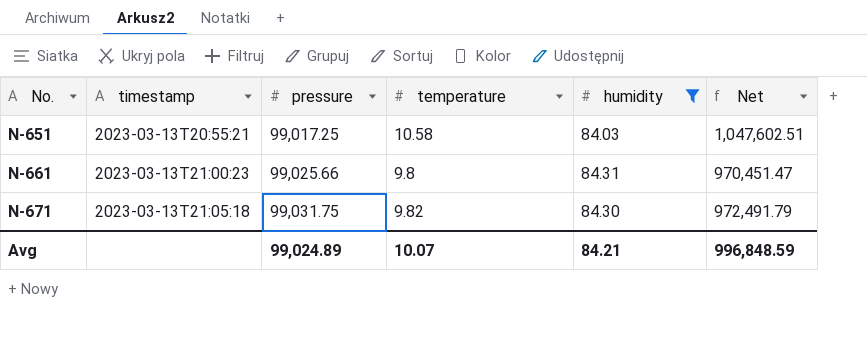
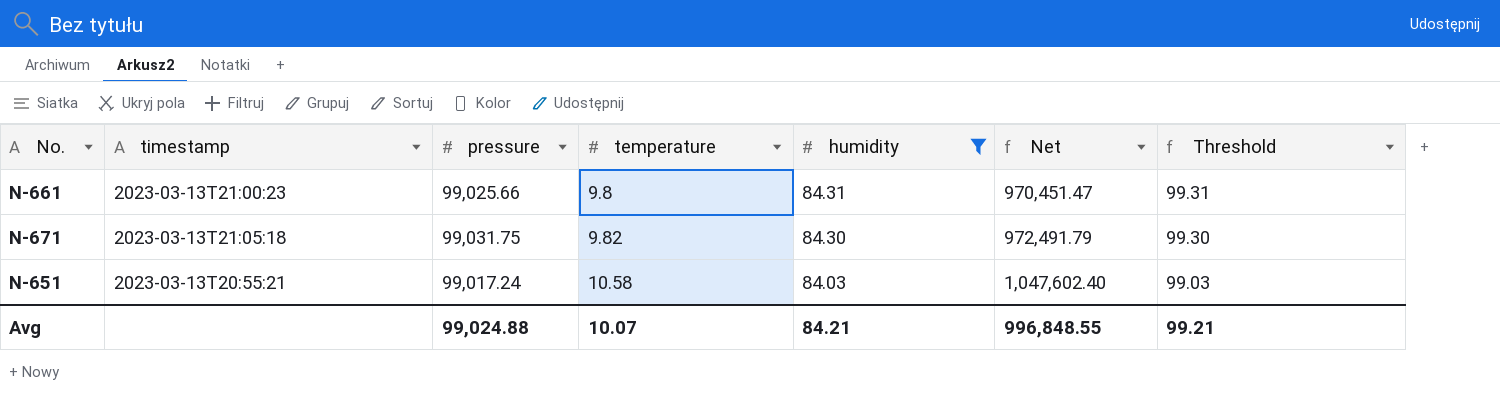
row order: No. ascending -> temperature ascending
column Threshold | formula: none -> [humidity] + 15
N-651 | pressure: 99,017.25 -> 99,017.24
N-651 | Net: 1,047,602.51 -> 1,047,602.40
Avg | pressure: 99,024.89 -> 99,024.88
Avg | Net: 996,848.59 -> 996,848.55

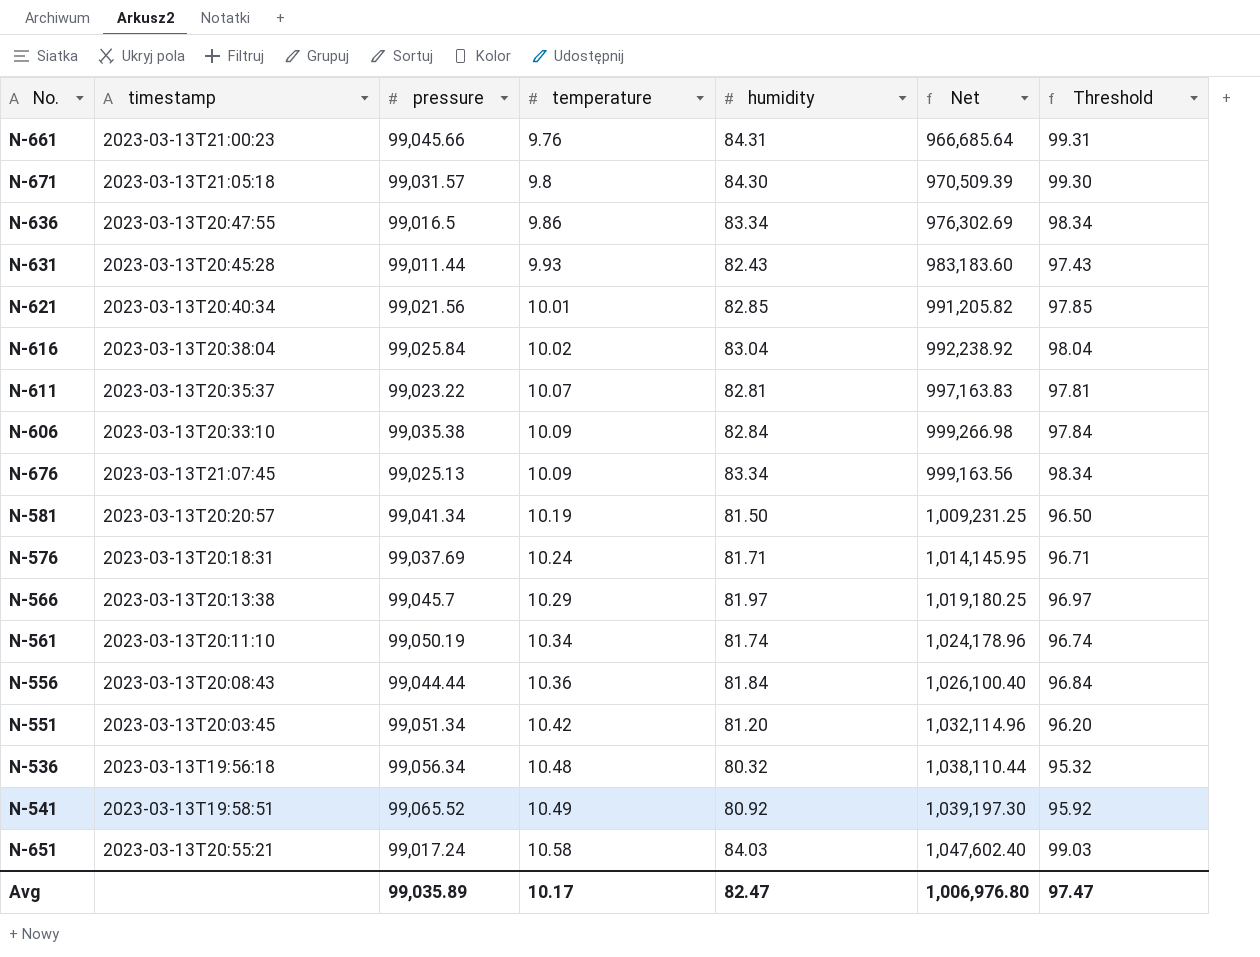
filter: humidity >= 84.03 -> none
N-661 | pressure: 99,025.66 -> 99,045.66
N-661 | temperature: 9.8 -> 9.76
N-661 | Net: 970,451.47 -> 966,685.64
N-671 | pressure: 99,031.75 -> 99,031.57
N-671 | temperature: 9.82 -> 9.8
N-671 | Net: 972,491.79 -> 970,509.39
Avg | pressure: 99,024.88 -> 99,035.89
Avg | temperature: 10.07 -> 10.17
Avg | humidity: 84.21 -> 82.47
Avg | Net: 996,848.55 -> 1,006,976.80
Avg | Threshold: 99.21 -> 97.47

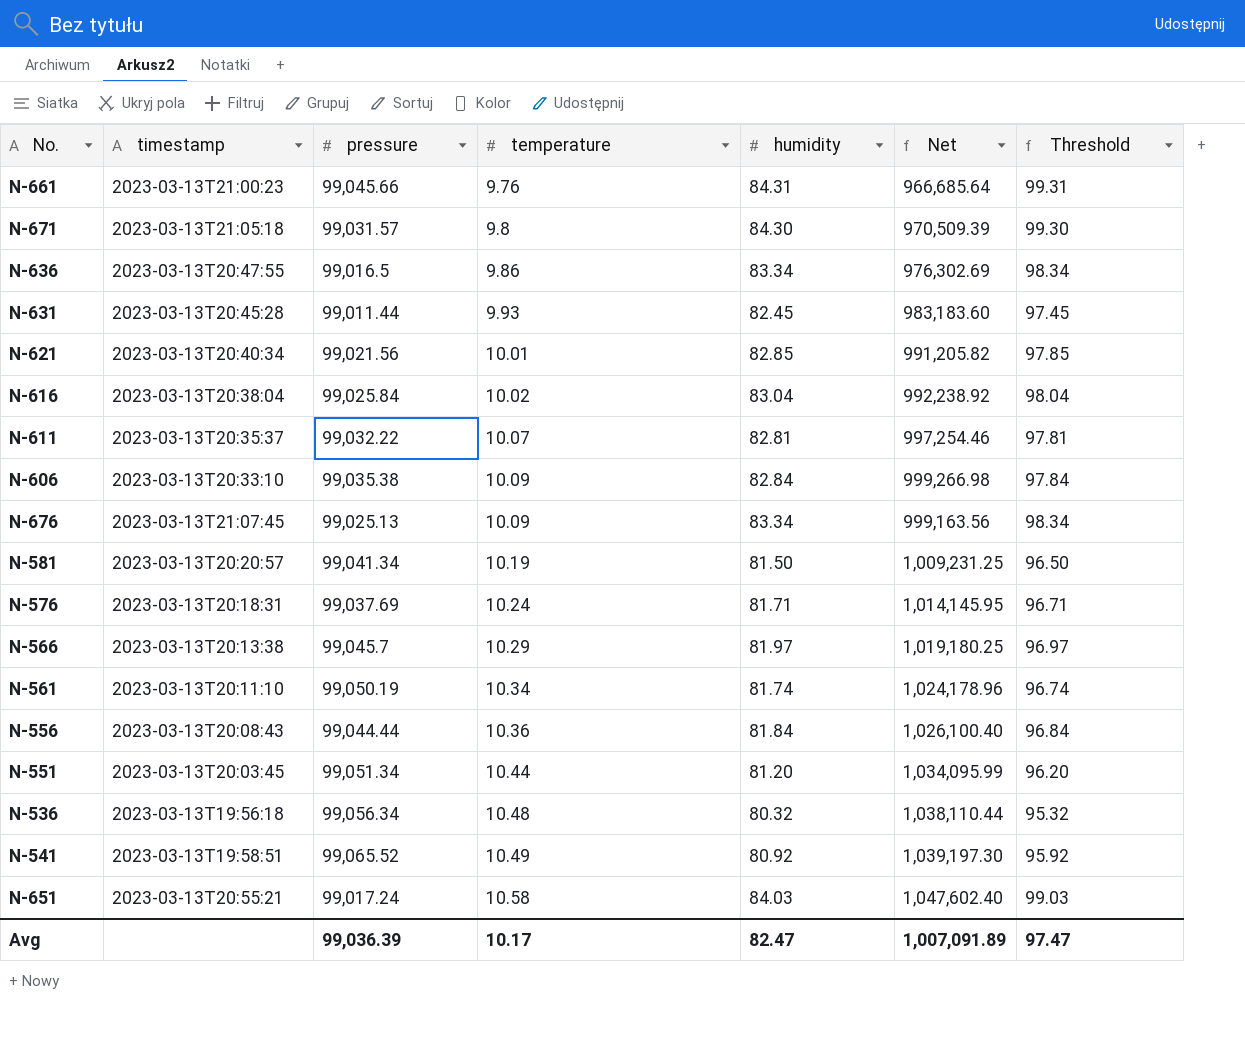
N-631 | humidity: 82.43 -> 82.45
N-631 | Threshold: 97.43 -> 97.45
N-611 | pressure: 99,023.22 -> 99,032.22
N-611 | Net: 997,163.83 -> 997,254.46
N-551 | temperature: 10.42 -> 10.44
N-551 | Net: 1,032,114.96 -> 1,034,095.99
Avg | pressure: 99,035.89 -> 99,036.39
Avg | Net: 1,006,976.80 -> 1,007,091.89

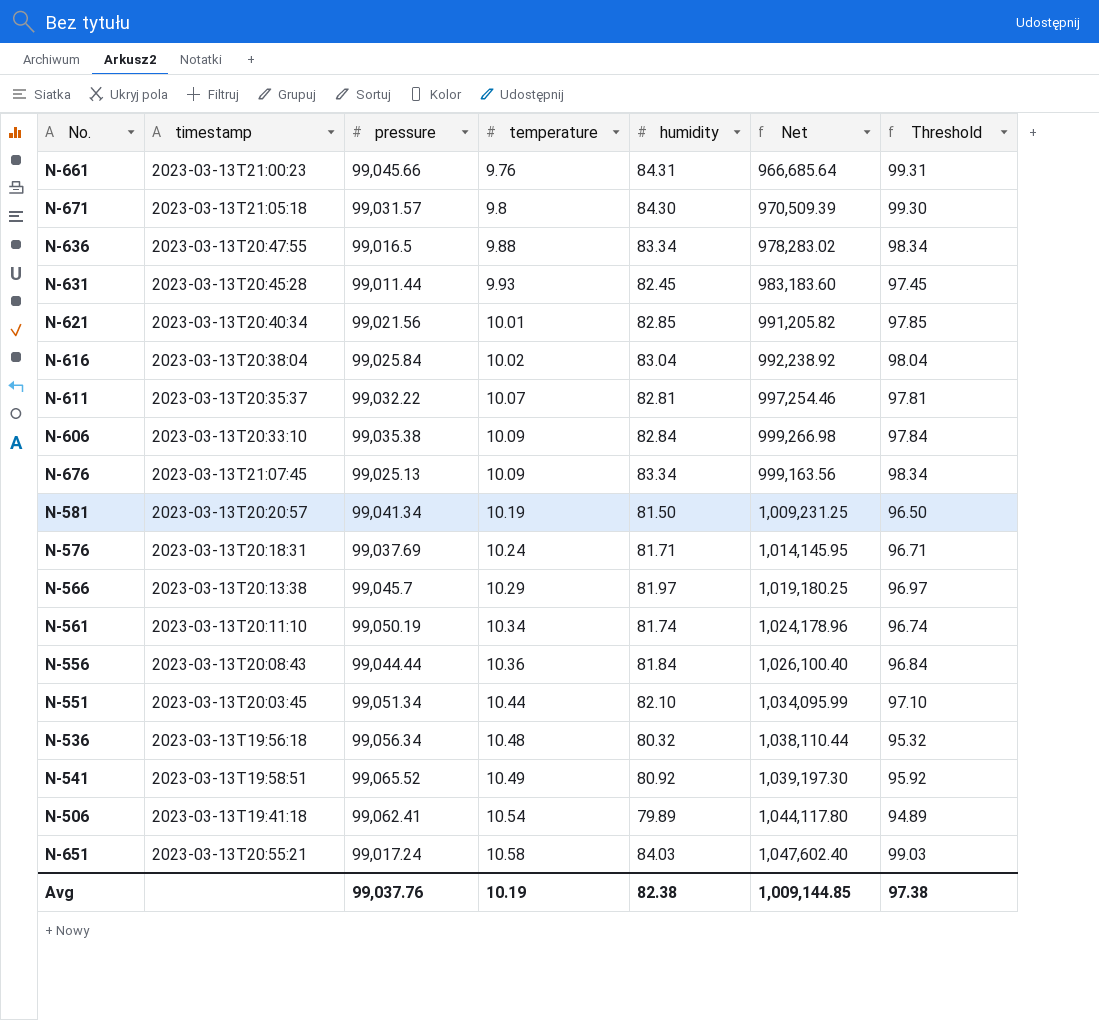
N-636 | temperature: 9.86 -> 9.88
N-636 | Net: 976,302.69 -> 978,283.02
N-551 | humidity: 81.20 -> 82.10
N-551 | Threshold: 96.20 -> 97.10
row N-506: none -> 2023-03-13T19:41:18 | 99,062.41 | 10.54 | 79.89 | 1,044,117.80 | 94.89
Avg | pressure: 99,036.39 -> 99,037.76
Avg | temperature: 10.17 -> 10.19
Avg | humidity: 82.47 -> 82.38
Avg | Net: 1,007,091.89 -> 1,009,144.85
Avg | Threshold: 97.47 -> 97.38

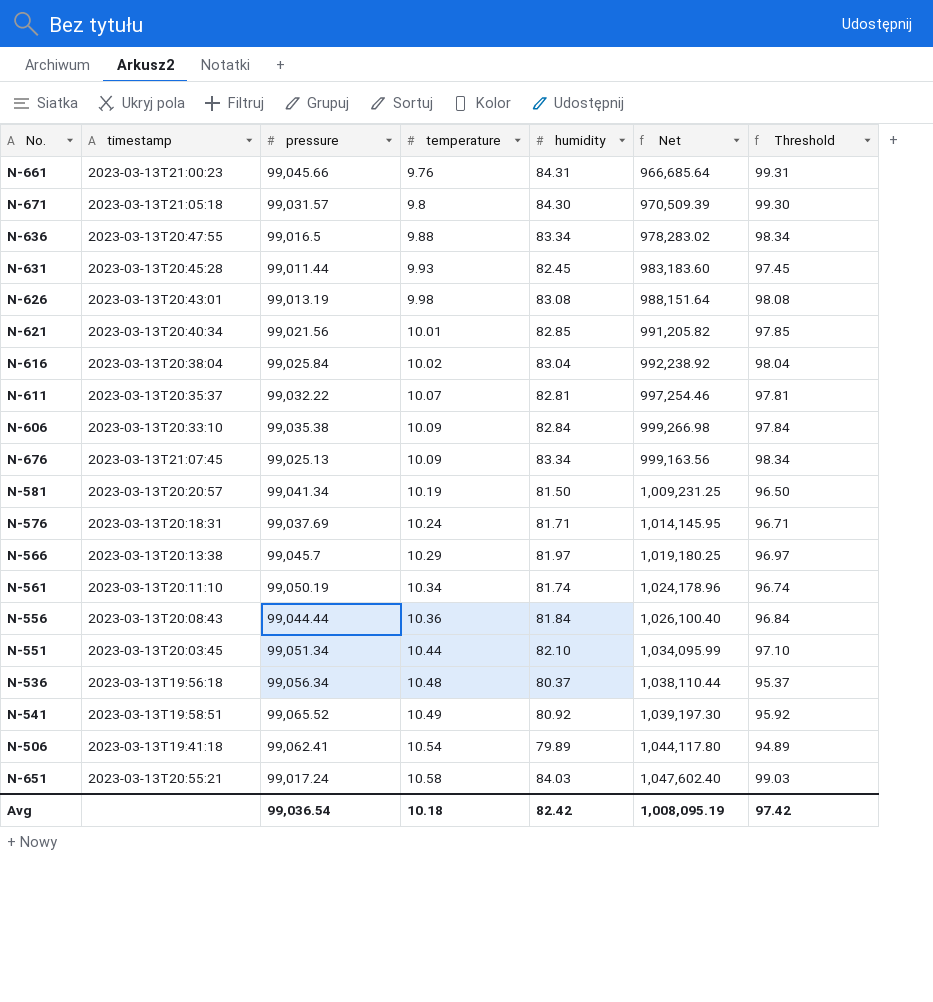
row N-626: none -> 2023-03-13T20:43:01 | 99,013.19 | 9.98 | 83.08 | 988,151.64 | 98.08
N-536 | humidity: 80.32 -> 80.37
N-536 | Threshold: 95.32 -> 95.37
Avg | pressure: 99,037.76 -> 99,036.54
Avg | temperature: 10.19 -> 10.18
Avg | humidity: 82.38 -> 82.42
Avg | Net: 1,009,144.85 -> 1,008,095.19
Avg | Threshold: 97.38 -> 97.42

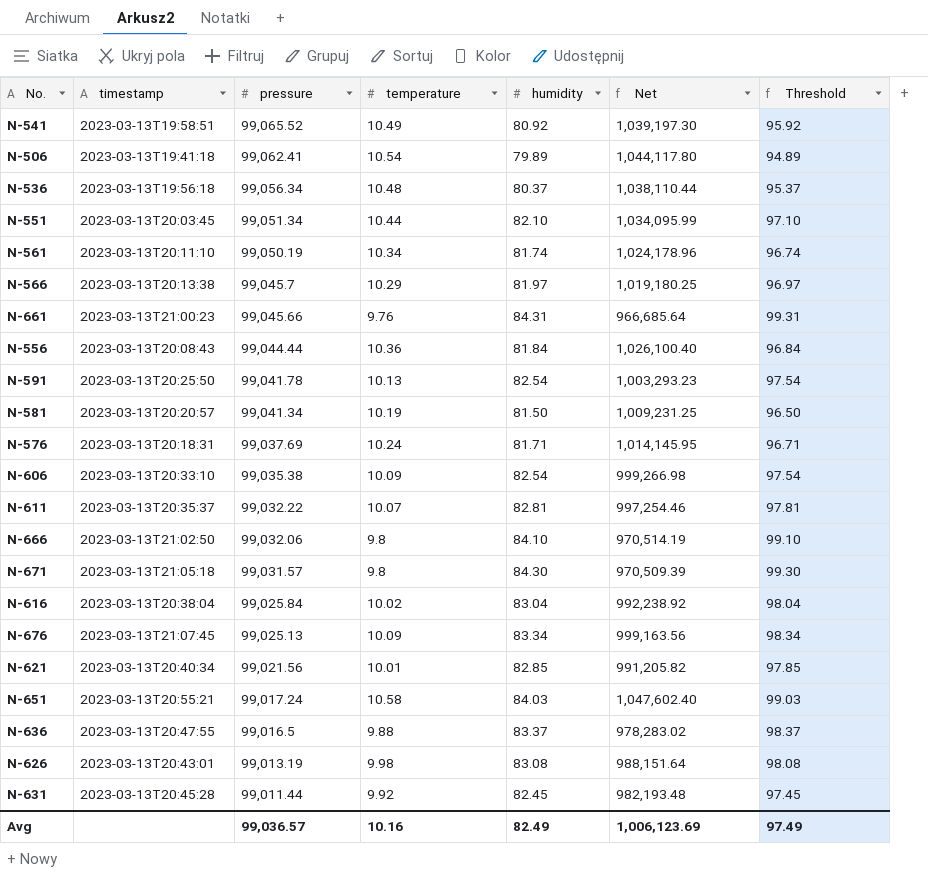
row order: temperature ascending -> pressure descending
row N-591: none -> 2023-03-13T20:25:50 | 99,041.78 | 10.13 | 82.54 | 1,003,293.23 | 97.54
N-606 | humidity: 82.84 -> 82.54
N-606 | Threshold: 97.84 -> 97.54
row N-666: none -> 2023-03-13T21:02:50 | 99,032.06 | 9.8 | 84.10 | 970,514.19 | 99.10
N-636 | humidity: 83.34 -> 83.37
N-636 | Threshold: 98.34 -> 98.37
N-631 | temperature: 9.93 -> 9.92
N-631 | Net: 983,183.60 -> 982,193.48
Avg | pressure: 99,036.54 -> 99,036.57
Avg | temperature: 10.18 -> 10.16
Avg | humidity: 82.42 -> 82.49
Avg | Net: 1,008,095.19 -> 1,006,123.69
Avg | Threshold: 97.42 -> 97.49

